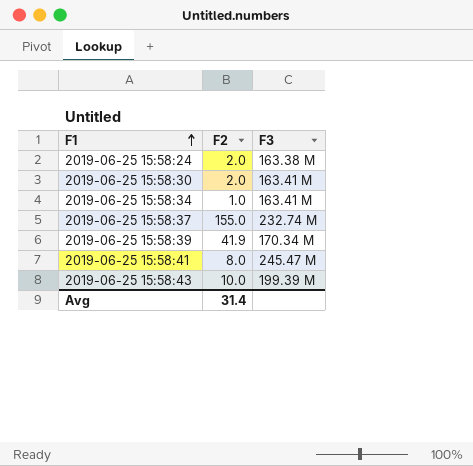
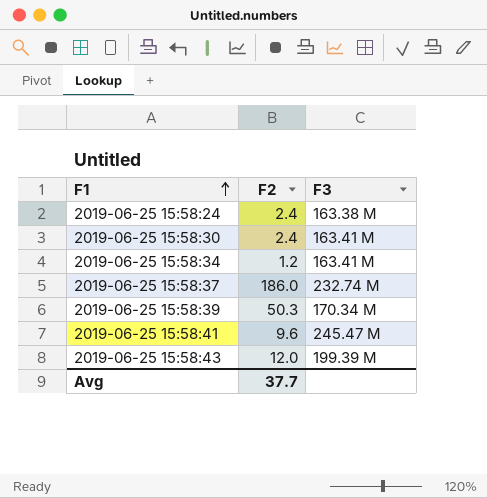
2019-06-25 15:58:24 | F2: 2.0 -> 2.4
2019-06-25 15:58:30 | F2: 2.0 -> 2.4
2019-06-25 15:58:34 | F2: 1.0 -> 1.2
2019-06-25 15:58:37 | F2: 155.0 -> 186.0
2019-06-25 15:58:39 | F2: 41.9 -> 50.3
2019-06-25 15:58:41 | F2: 8.0 -> 9.6
2019-06-25 15:58:43 | F2: 10.0 -> 12.0
Avg | F2: 31.4 -> 37.7

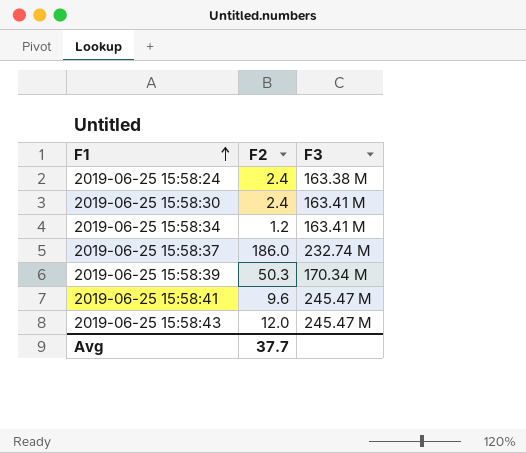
2019-06-25 15:58:43 | F3: 199.39 M -> 245.47 M

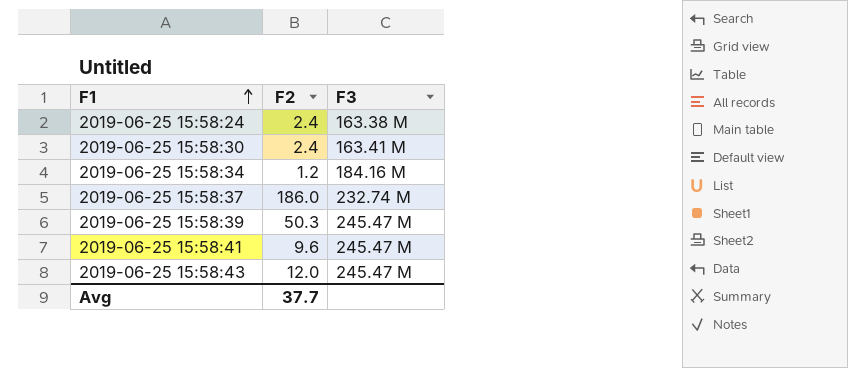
2019-06-25 15:58:34 | F3: 163.41 M -> 184.16 M
2019-06-25 15:58:39 | F3: 170.34 M -> 245.47 M

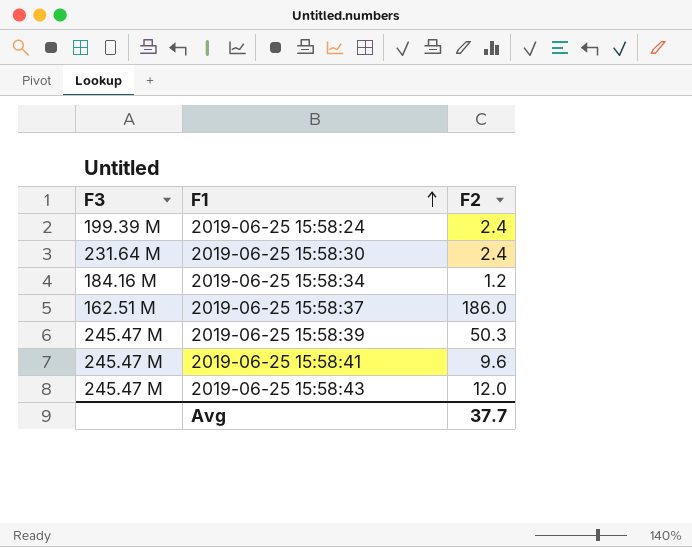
column F3 | position: 3 -> 1
2019-06-25 15:58:24 | F3: 163.38 M -> 199.39 M
2019-06-25 15:58:30 | F3: 163.41 M -> 231.64 M
2019-06-25 15:58:37 | F3: 232.74 M -> 162.51 M

